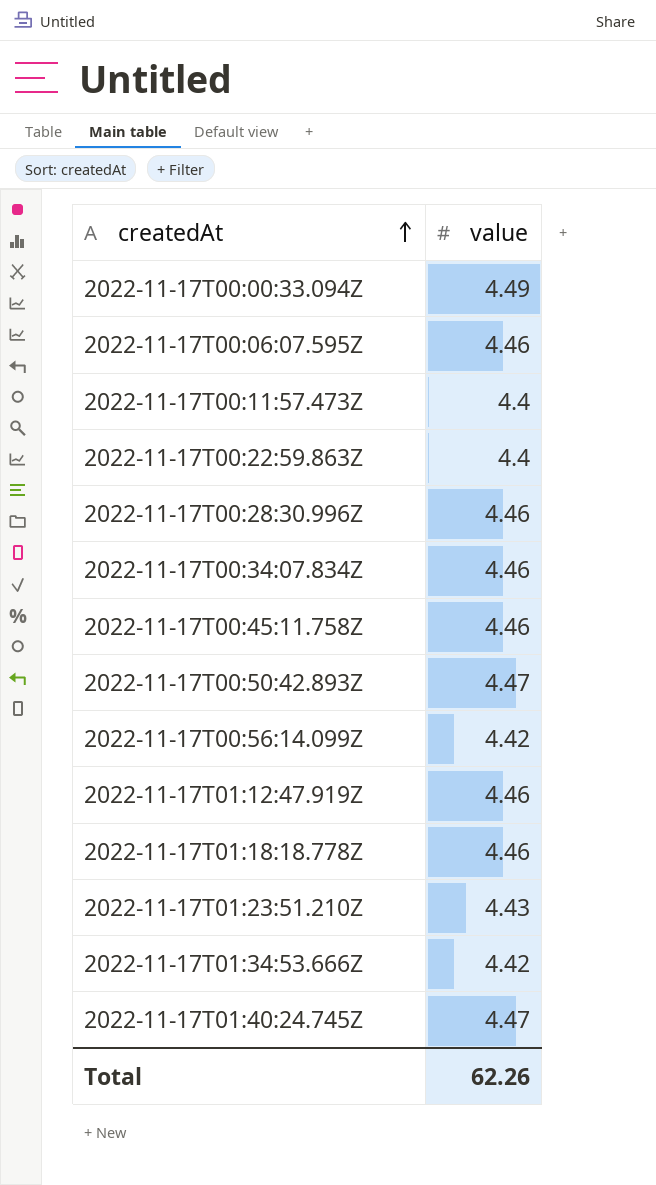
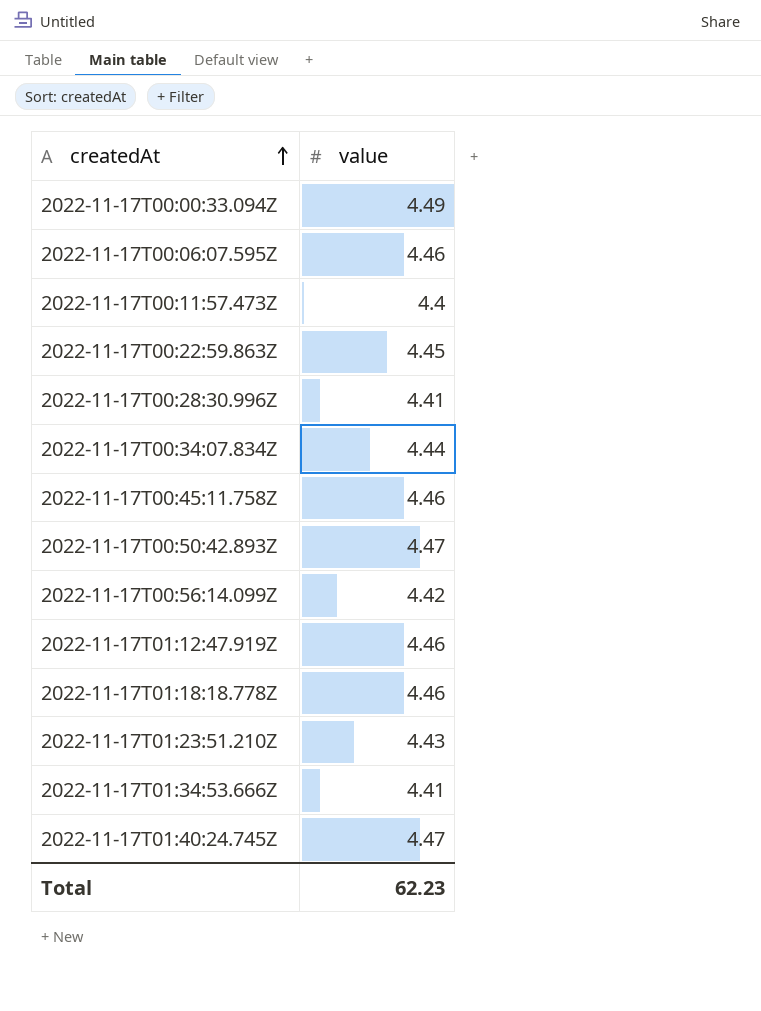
2022-11-17T00:22:59.863Z | value: 4.4 -> 4.45
2022-11-17T00:28:30.996Z | value: 4.46 -> 4.41
2022-11-17T00:34:07.834Z | value: 4.46 -> 4.44
2022-11-17T01:34:53.666Z | value: 4.42 -> 4.41
Total | value: 62.26 -> 62.23

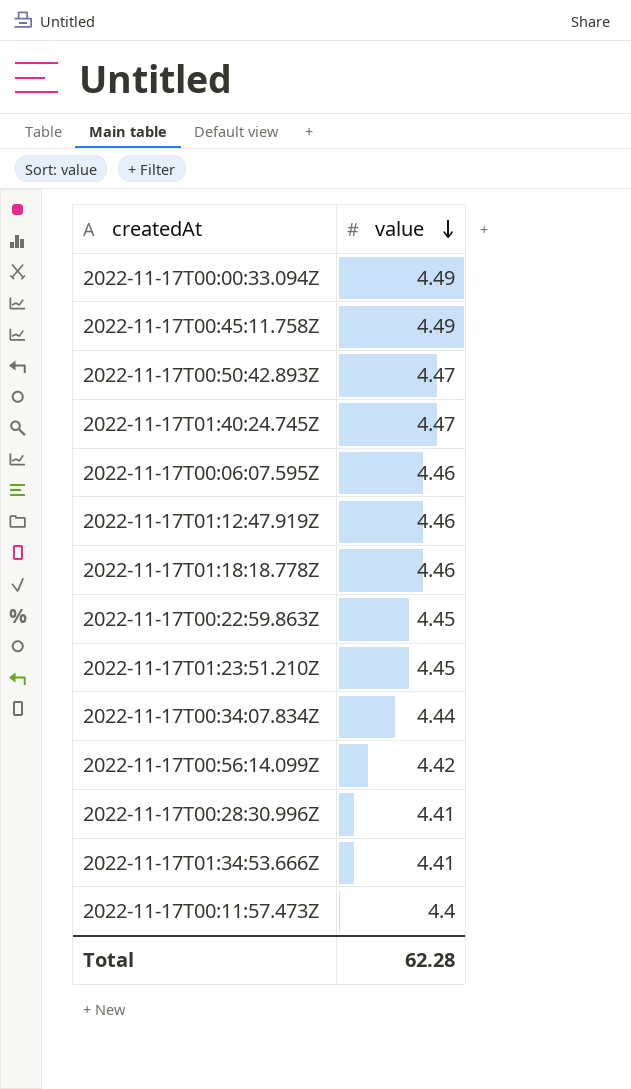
row order: createdAt ascending -> value descending
2022-11-17T00:45:11.758Z | value: 4.46 -> 4.49
2022-11-17T01:23:51.210Z | value: 4.43 -> 4.45
Total | value: 62.23 -> 62.28

